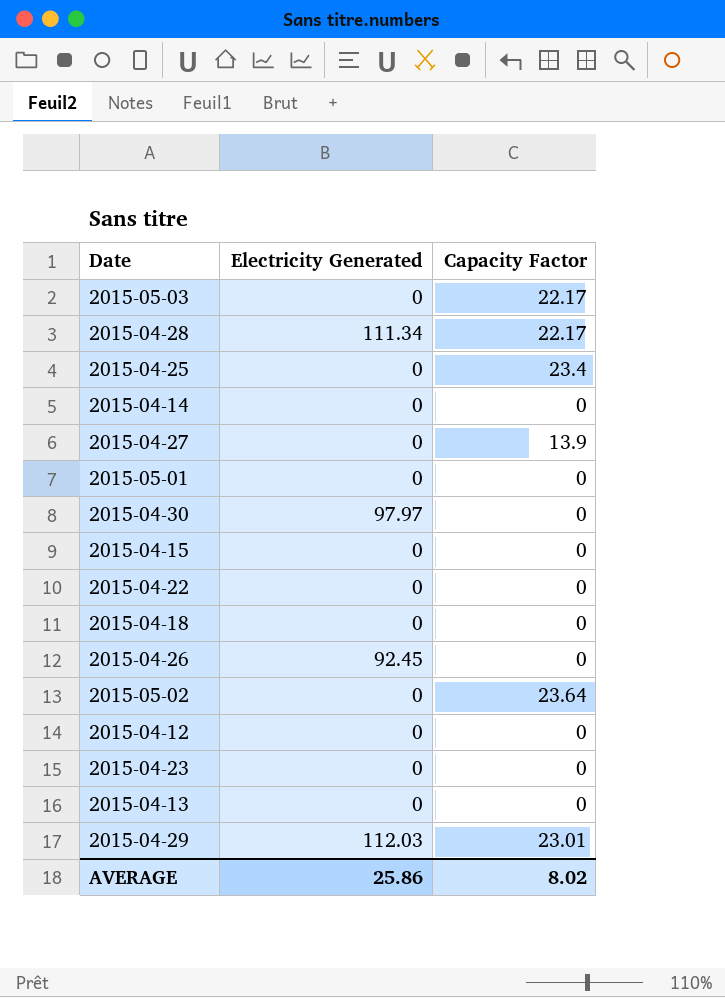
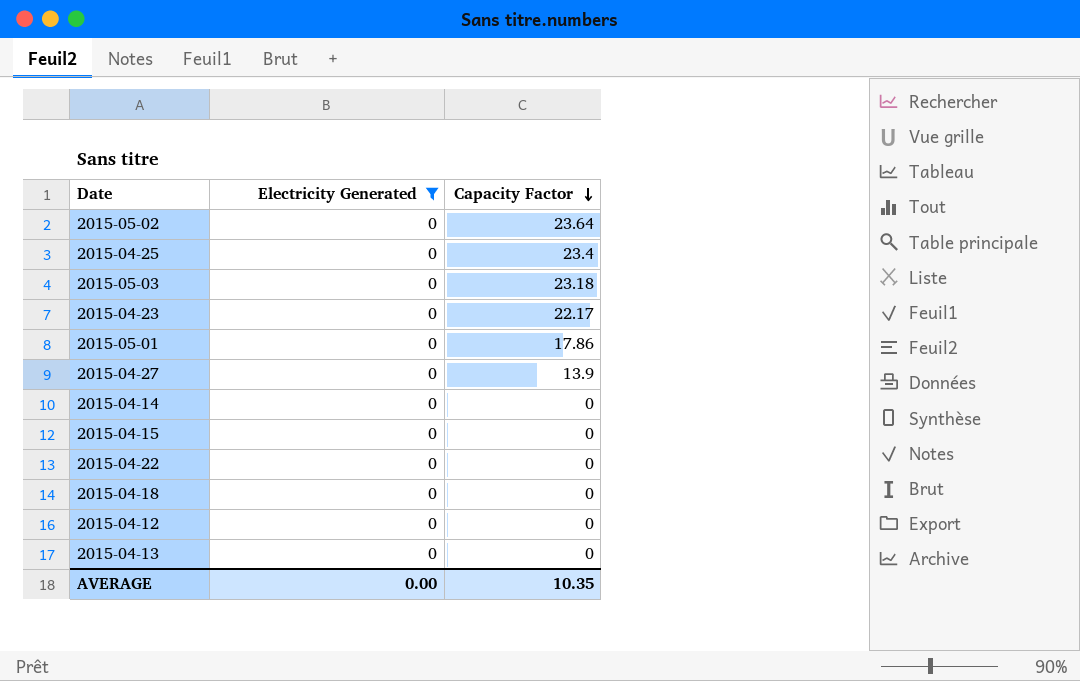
filter: none -> Electricity Generated = 0
row order: none -> Capacity Factor descending
2015-05-03 | Capacity Factor: 22.17 -> 23.18
2015-04-23 | Capacity Factor: 0 -> 22.17
2015-05-01 | Capacity Factor: 0 -> 17.86
AVERAGE | Electricity Generated: 25.86 -> 0.00
AVERAGE | Capacity Factor: 8.02 -> 10.35

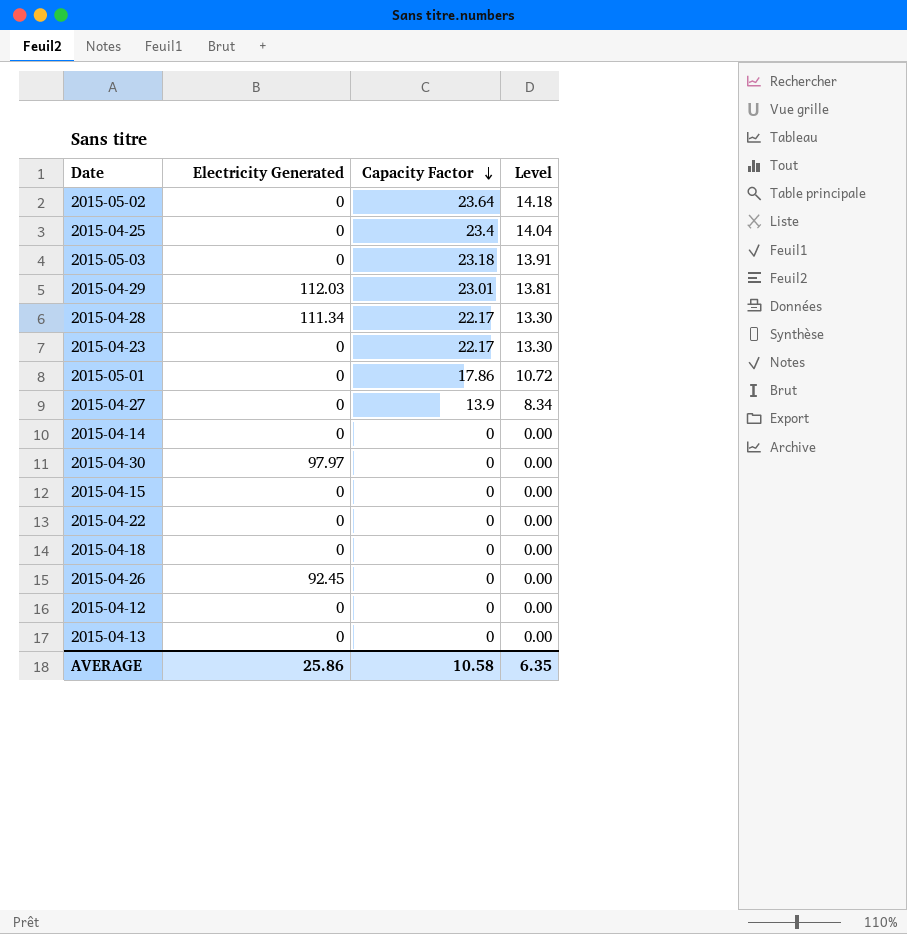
filter: Electricity Generated = 0 -> none
column Level | formula: none -> [Capacity Factor] * 0.6
AVERAGE | Electricity Generated: 0.00 -> 25.86
AVERAGE | Capacity Factor: 10.35 -> 10.58

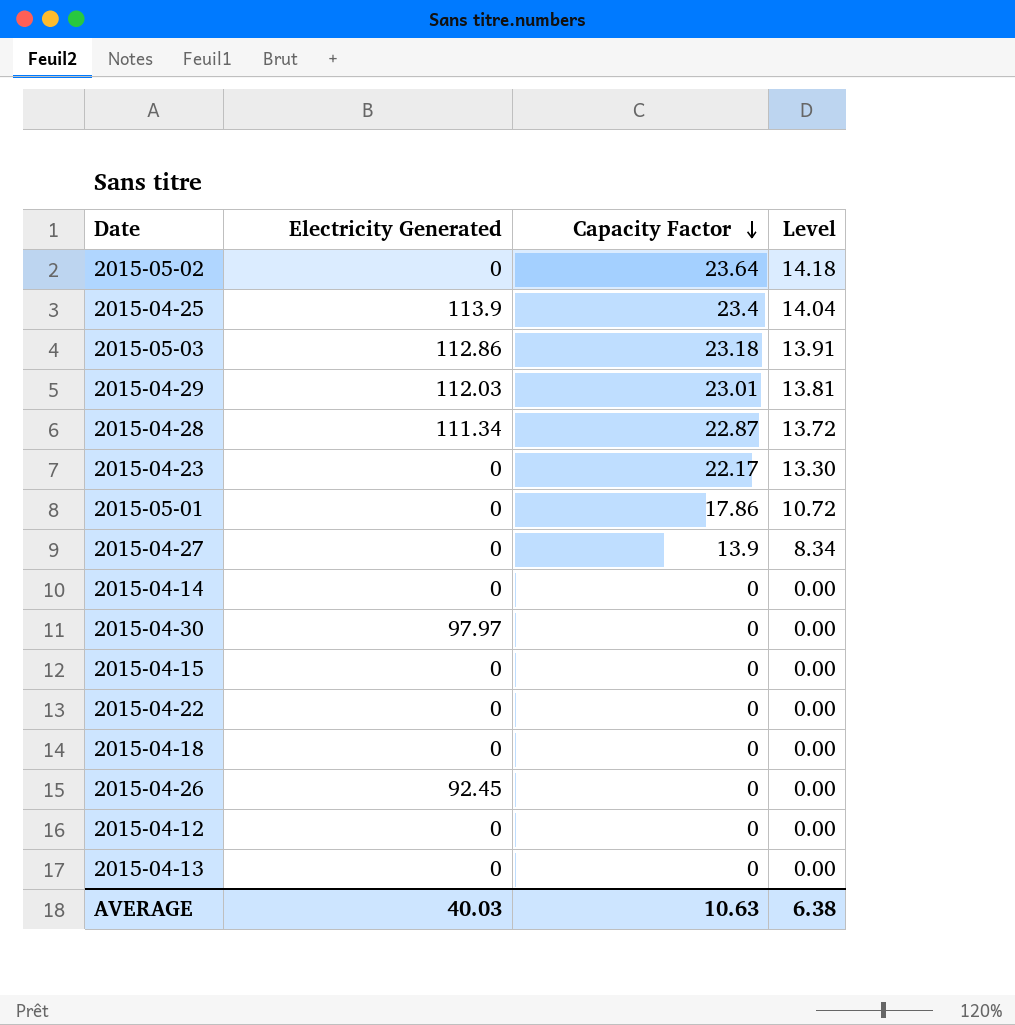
2015-04-25 | Electricity Generated: 0 -> 113.9
2015-05-03 | Electricity Generated: 0 -> 112.86
2015-04-28 | Capacity Factor: 22.17 -> 22.87
2015-04-28 | Level: 13.30 -> 13.72
AVERAGE | Electricity Generated: 25.86 -> 40.03
AVERAGE | Capacity Factor: 10.58 -> 10.63
AVERAGE | Level: 6.35 -> 6.38

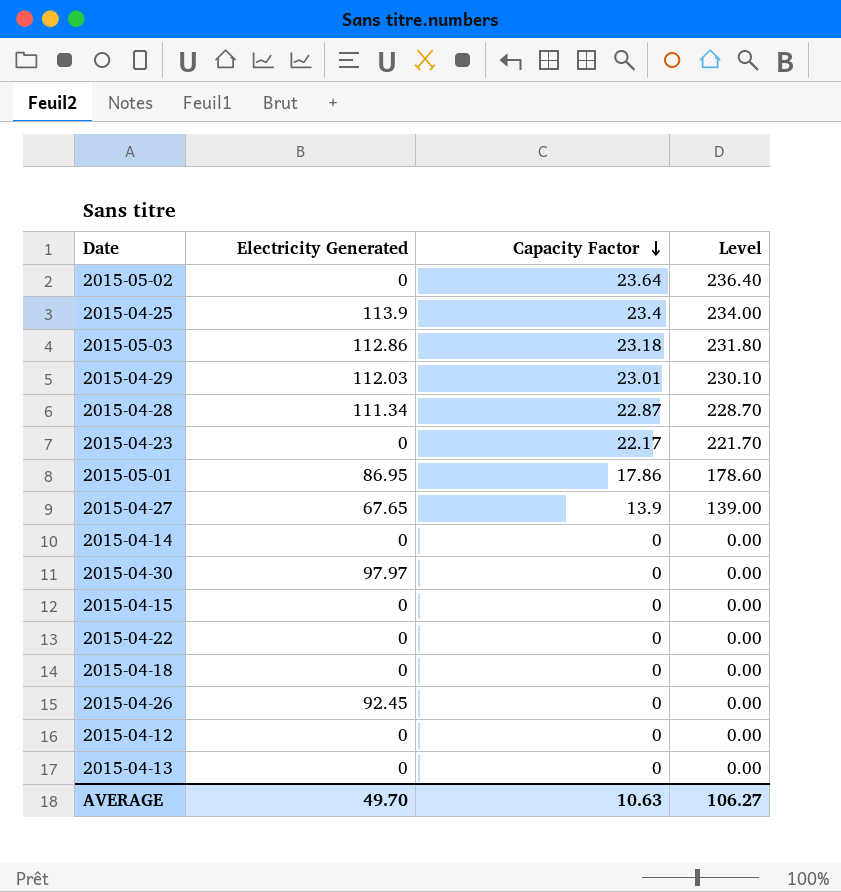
column Level | formula: [Capacity Factor] * 0.6 -> [Capacity Factor] * 10
2015-05-01 | Electricity Generated: 0 -> 86.95
2015-04-27 | Electricity Generated: 0 -> 67.65
AVERAGE | Electricity Generated: 40.03 -> 49.70
AVERAGE | Level: 6.38 -> 106.27

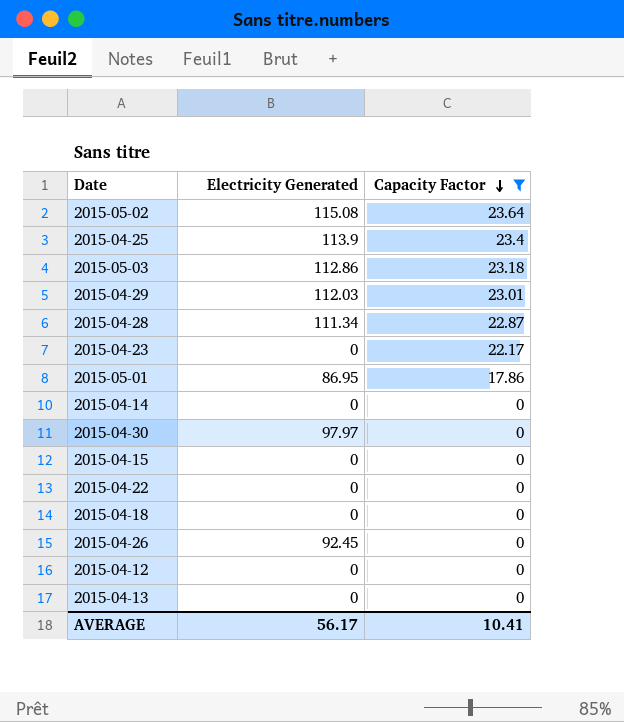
filter: none -> Capacity Factor != 13.9
column Level | formula: [Capacity Factor] * 10 -> none
2015-05-02 | Electricity Generated: 0 -> 115.08
AVERAGE | Electricity Generated: 49.70 -> 56.17
AVERAGE | Capacity Factor: 10.63 -> 10.41

